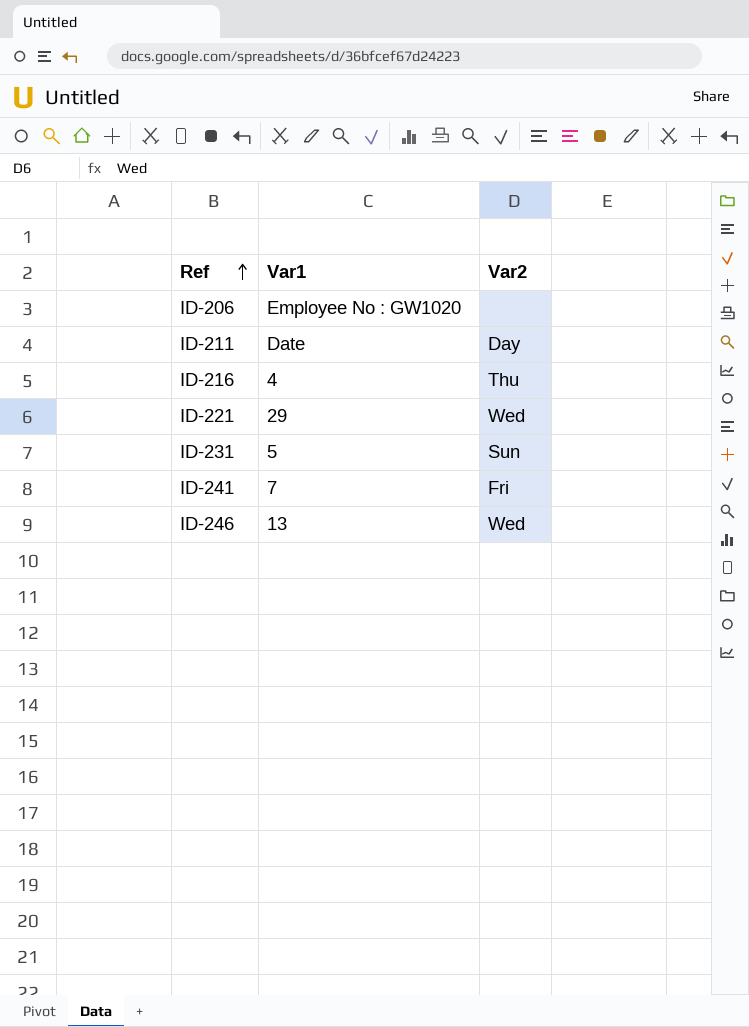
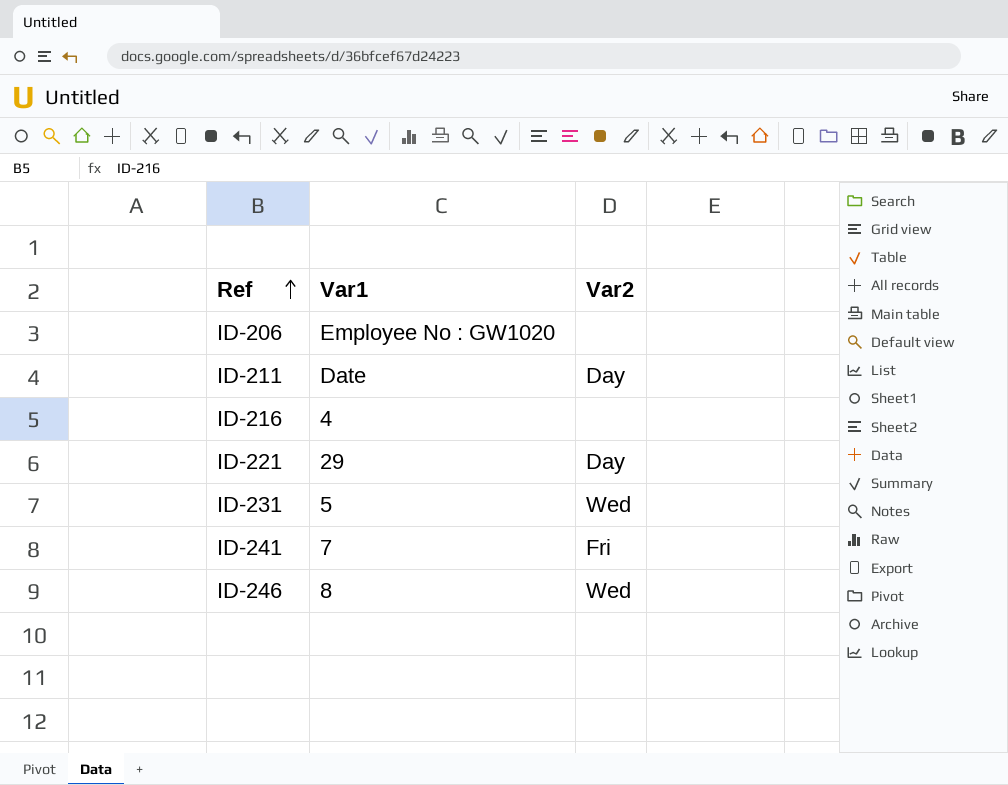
ID-216 | Var2: Thu -> none
ID-221 | Var2: Wed -> Day
ID-231 | Var2: Sun -> Wed
ID-246 | Var1: 13 -> 8

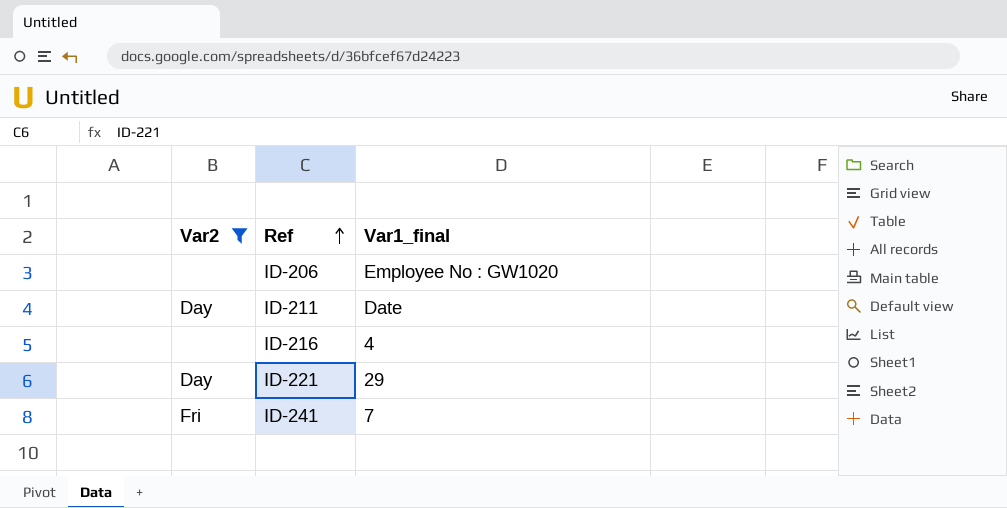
filter: none -> Var2 != Wed
column Var2 | position: 3 -> 1
column name: Var1 -> Var1_final

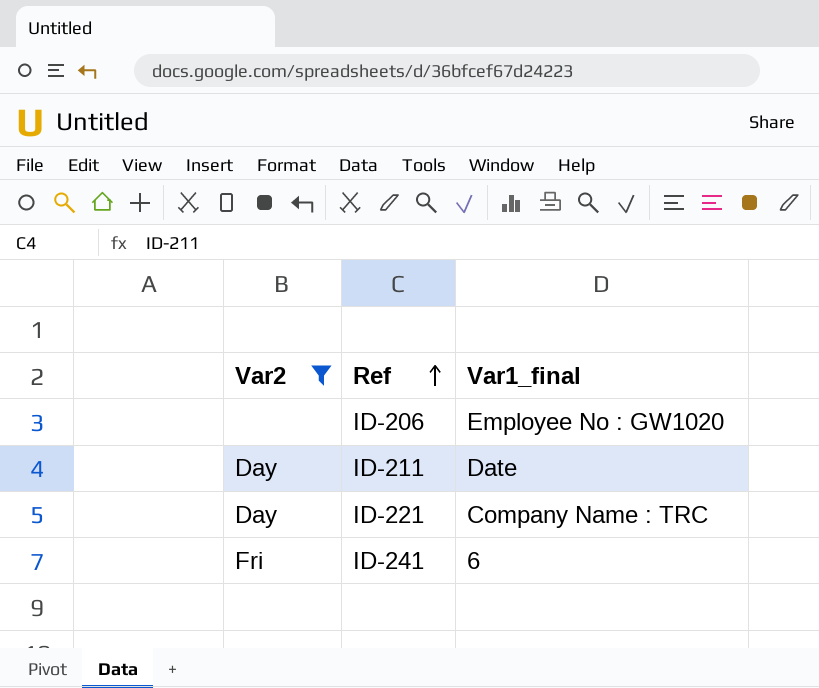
row ID-216: none | 4 -> none
ID-221 | Var1_final: 29 -> Company Name : TRC
ID-241 | Var1_final: 7 -> 6

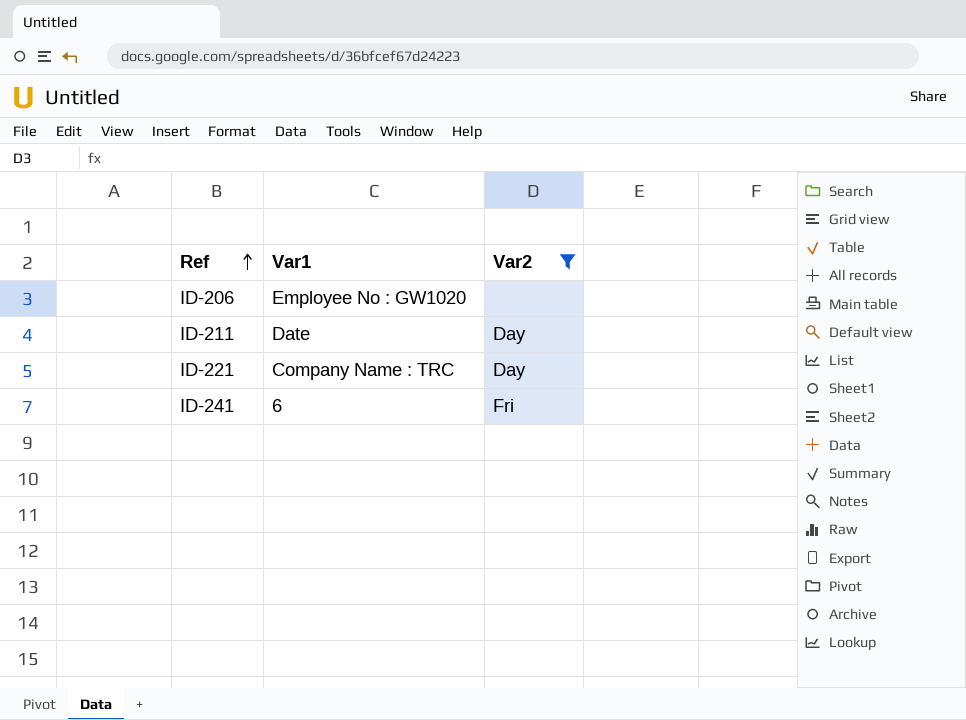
column name: Var1_final -> Var1
column Var2 | position: 1 -> 3

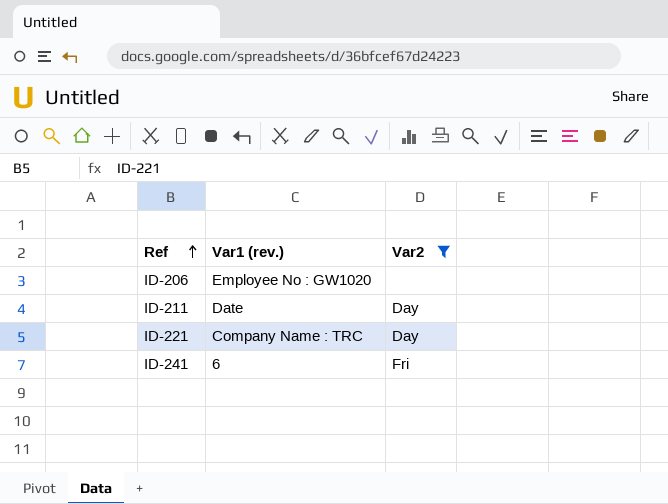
column name: Var1 -> Var1 (rev.)

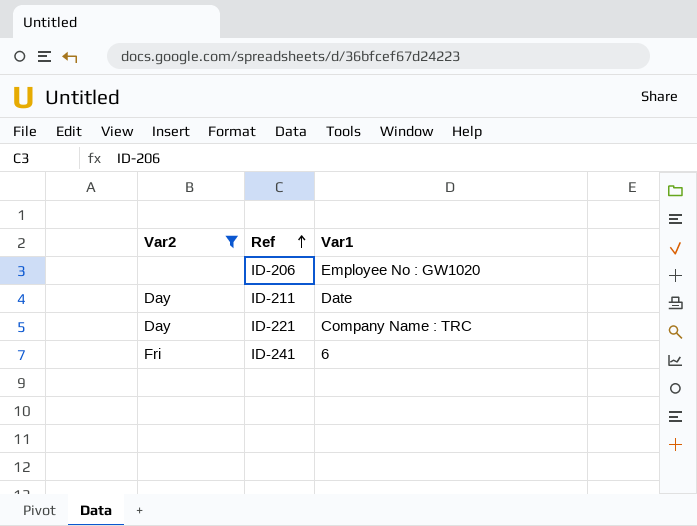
column Var2 | position: 3 -> 1
column name: Var1 (rev.) -> Var1

